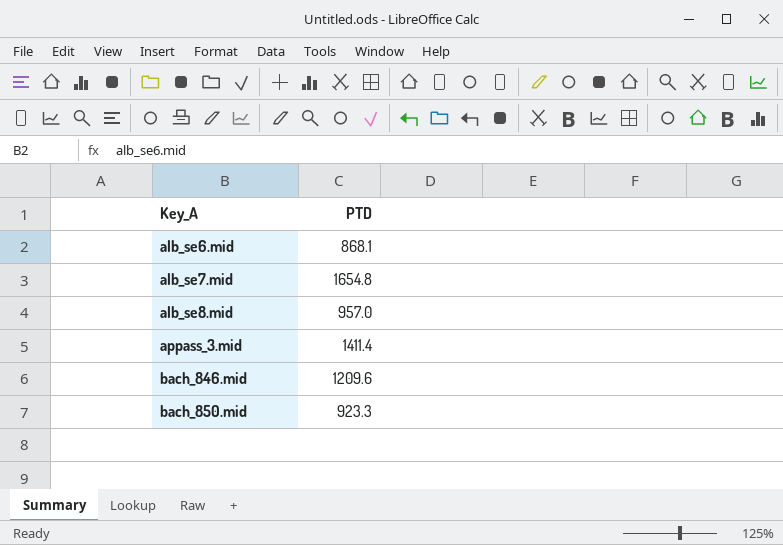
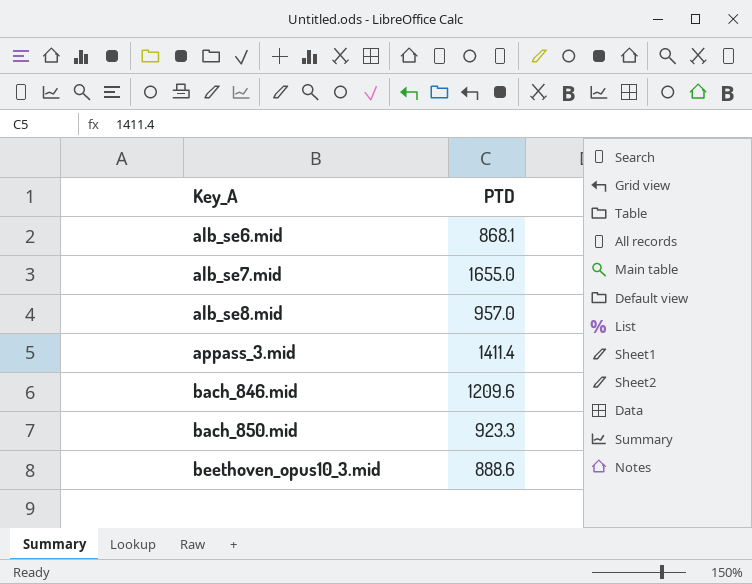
alb_se7.mid | PTD: 1654.8 -> 1655.0
row beethoven_opus10_3.mid: none -> 888.6

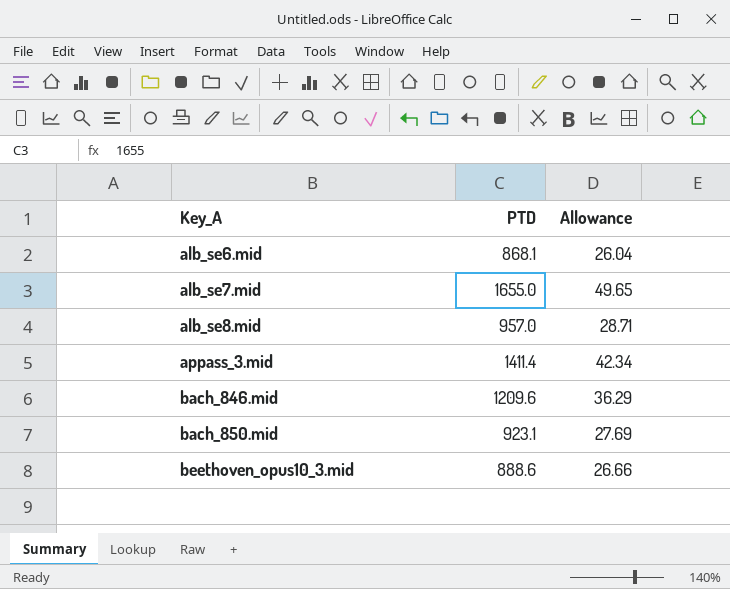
column Allowance | formula: none -> [PTD] * 0.03
bach_850.mid | PTD: 923.3 -> 923.1

